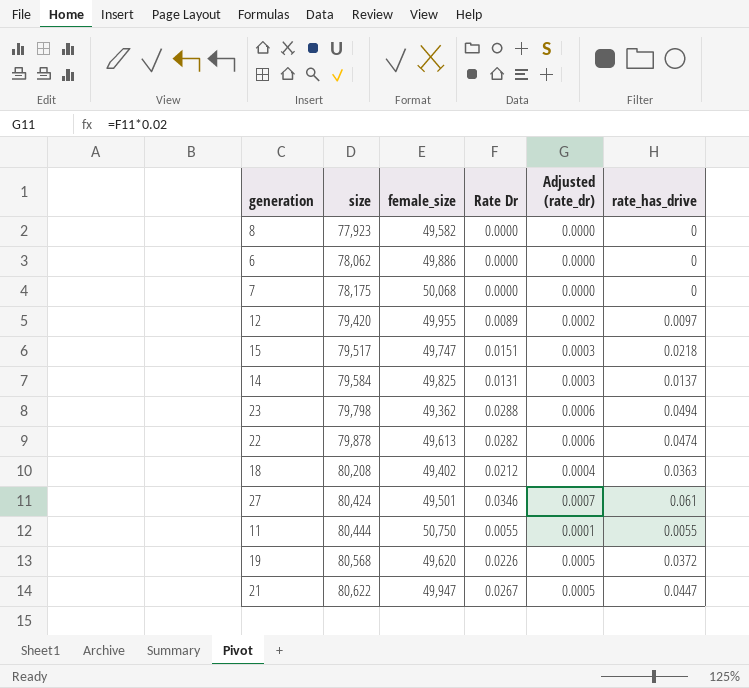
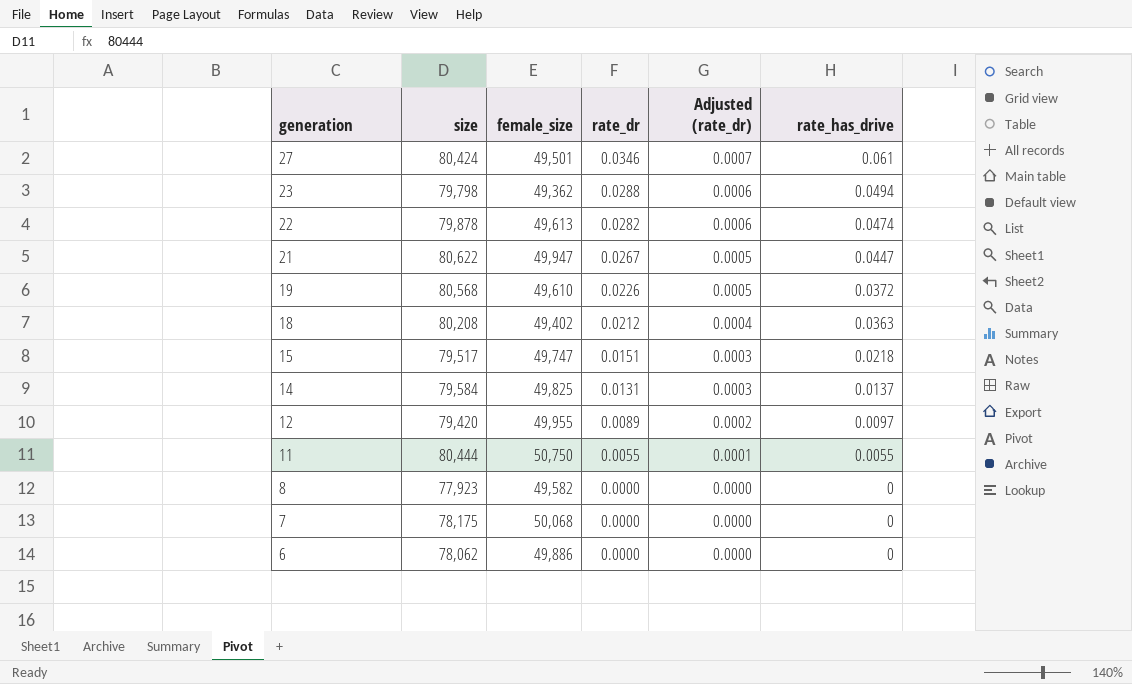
row order: size ascending -> generation descending
column name: Rate Dr -> rate_dr
19 | female_size: 49,620 -> 49,610

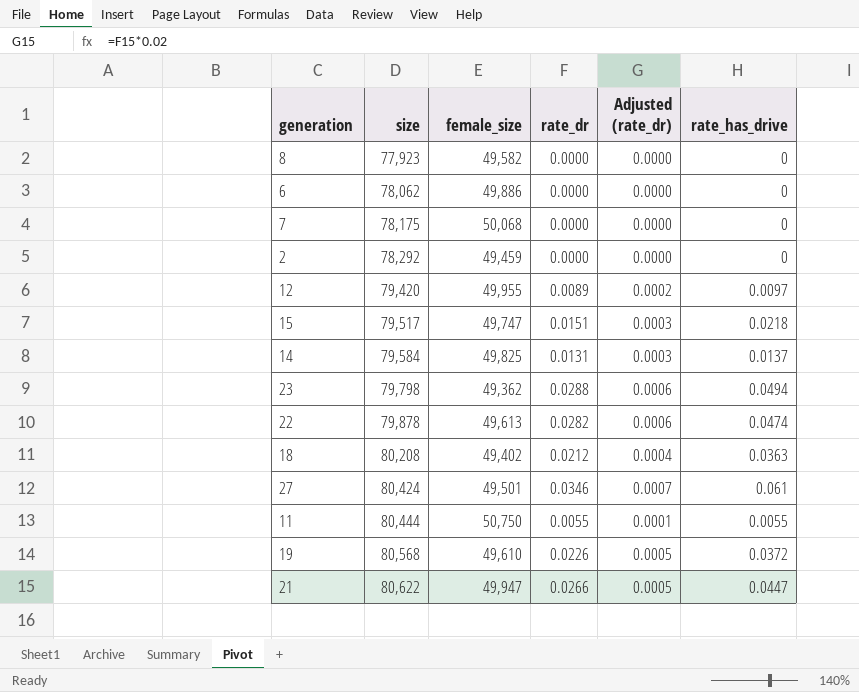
row order: generation descending -> size ascending
row 2: none -> 78,292 | 49,459 | 0.0000 | 0.0000 | 0
21 | rate_dr: 0.0267 -> 0.0266

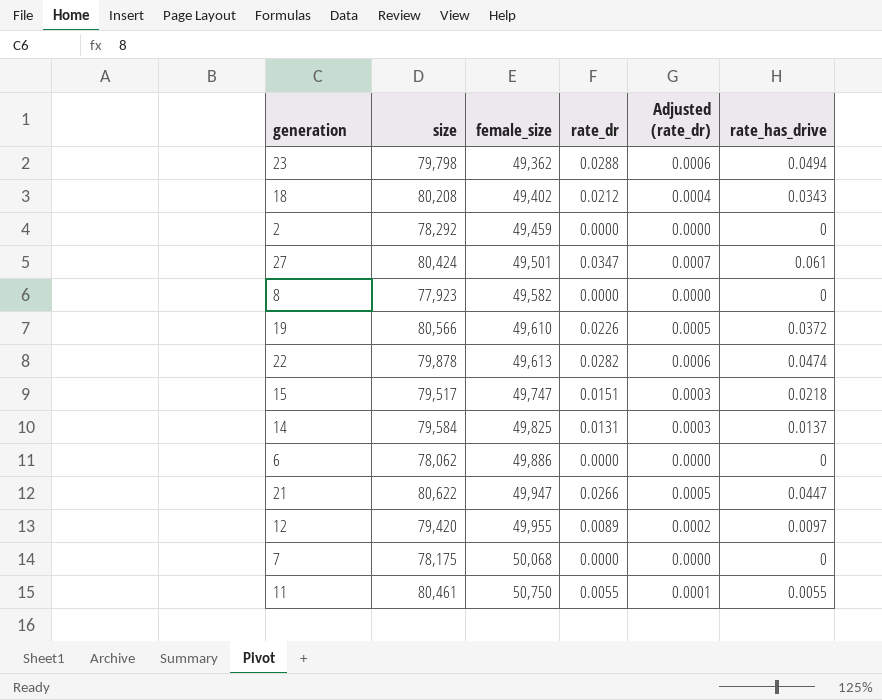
row order: size ascending -> female_size ascending
18 | rate_has_drive: 0.0363 -> 0.0343
27 | rate_dr: 0.0346 -> 0.0347
19 | size: 80,568 -> 80,566
11 | size: 80,444 -> 80,461

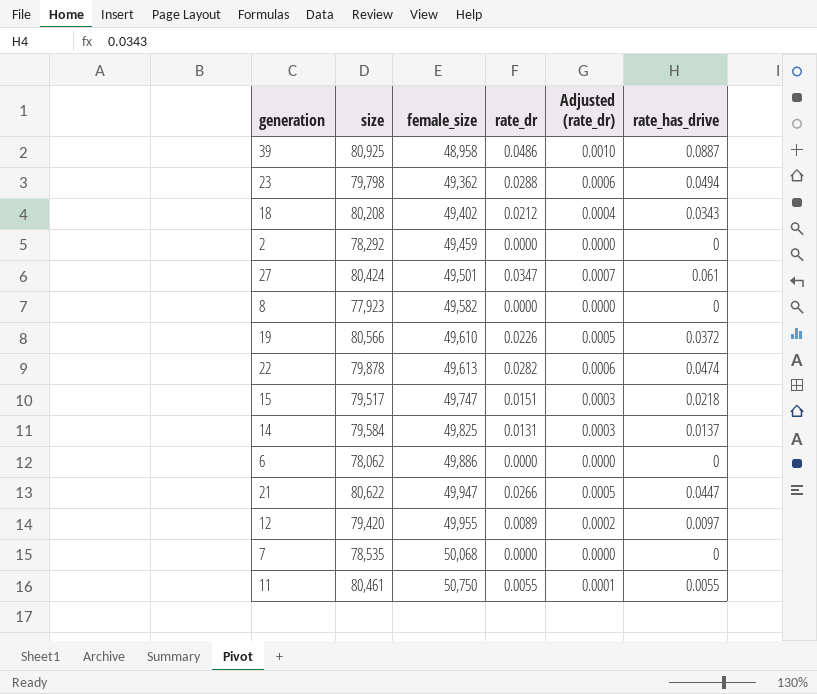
row 39: none -> 80,925 | 48,958 | 0.0486 | 0.0010 | 0.0887
7 | size: 78,175 -> 78,535

